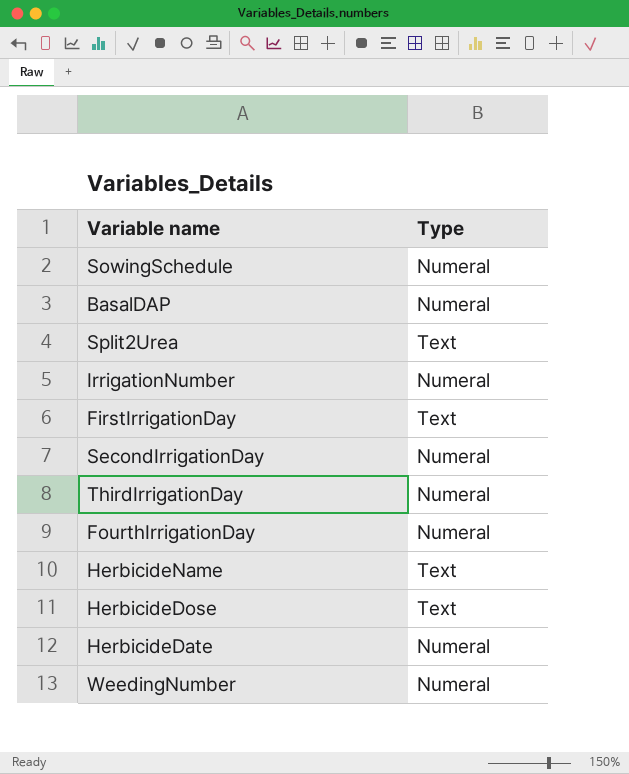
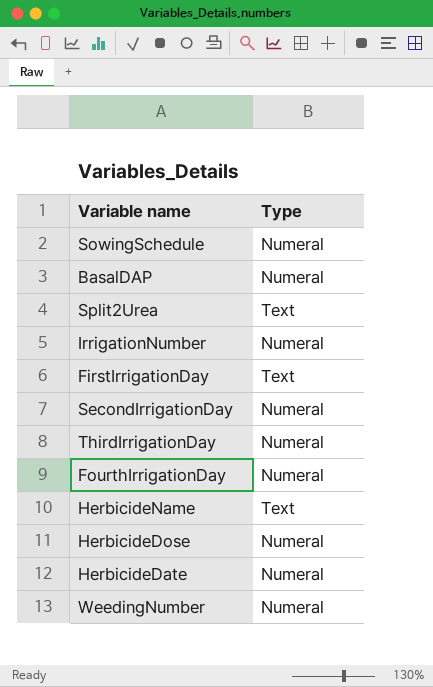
HerbicideDose | Type: Text -> Numeral

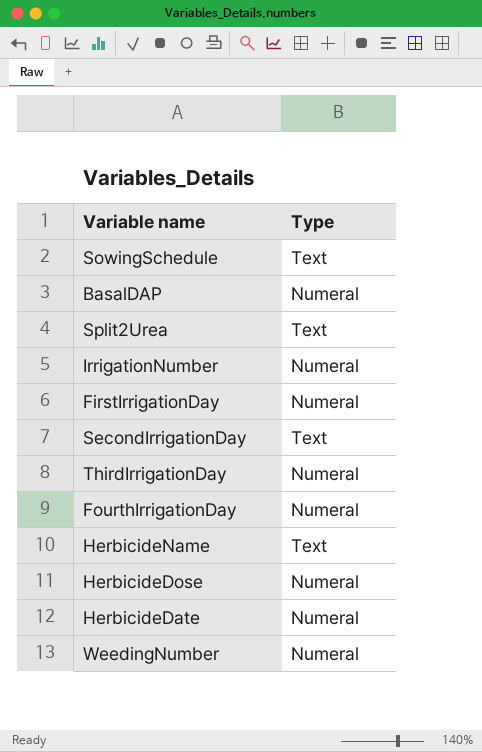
SowingSchedule | Type: Numeral -> Text
FirstIrrigationDay | Type: Text -> Numeral
SecondIrrigationDay | Type: Numeral -> Text

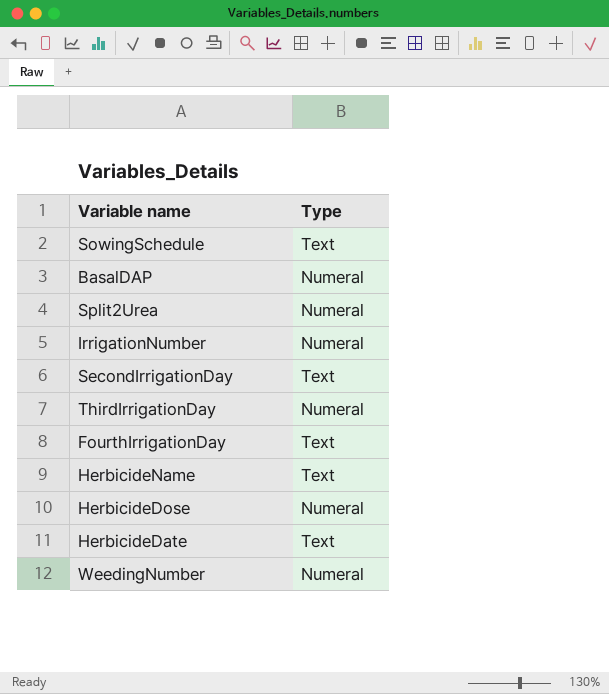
row FirstIrrigationDay: Numeral -> none
Split2Urea | Type: Text -> Numeral
FourthIrrigationDay | Type: Numeral -> Text
HerbicideDate | Type: Numeral -> Text

